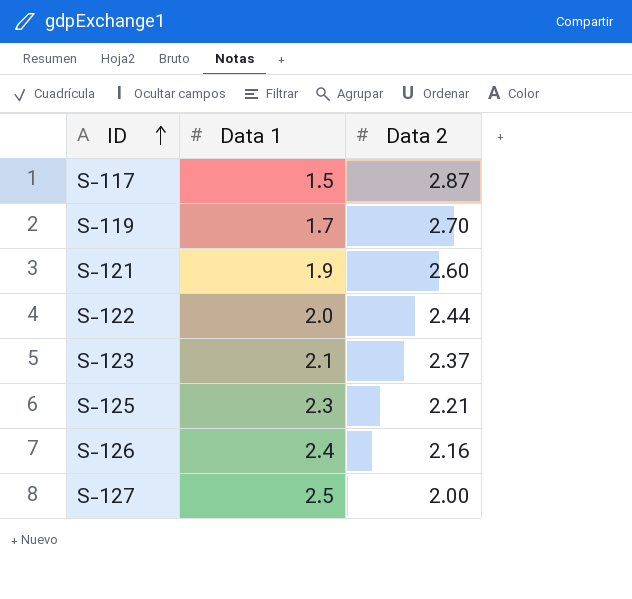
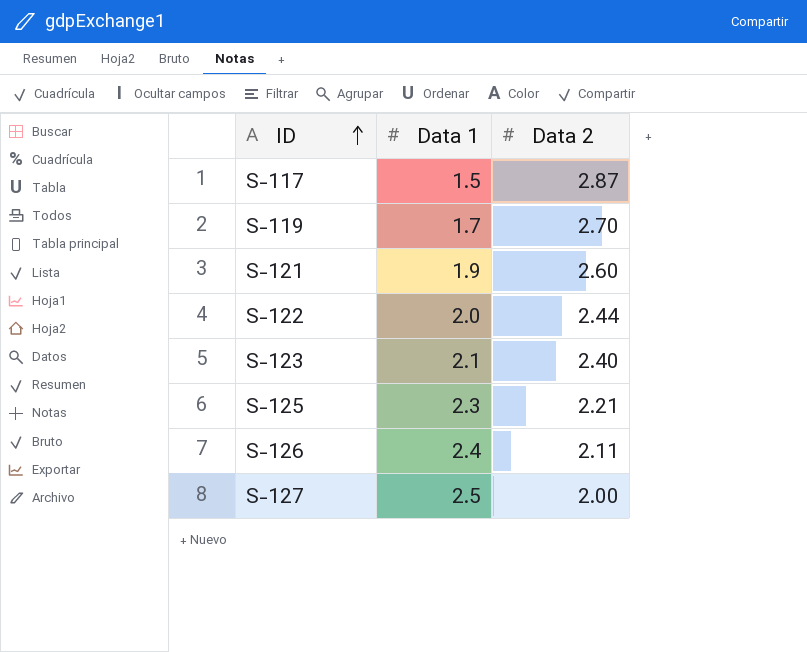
S-123 | Data 2: 2.37 -> 2.40
S-126 | Data 2: 2.16 -> 2.11

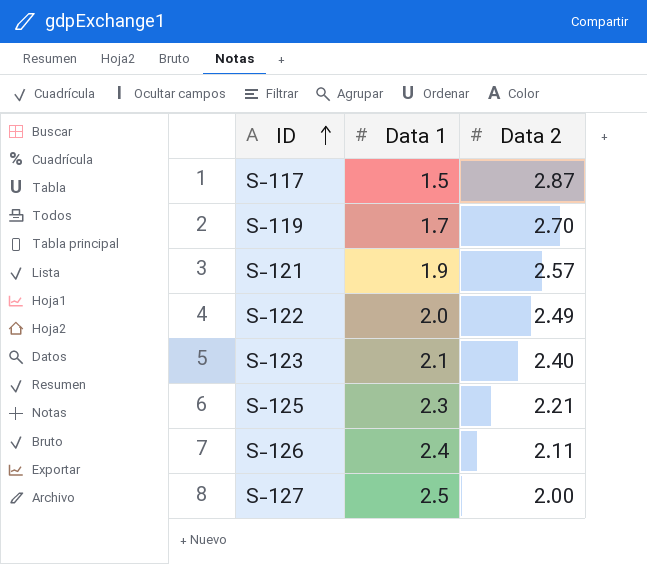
S-121 | Data 2: 2.60 -> 2.57
S-122 | Data 2: 2.44 -> 2.49

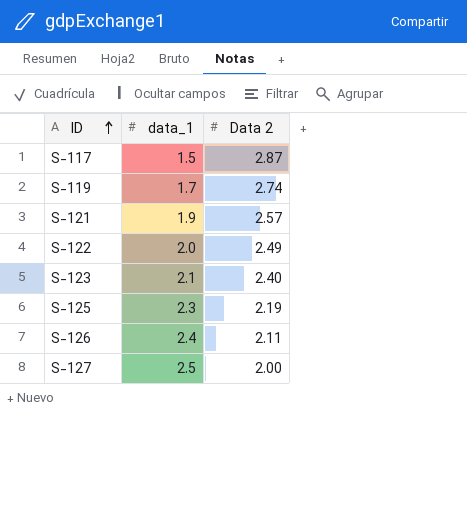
column name: Data 1 -> data_1
S-119 | Data 2: 2.70 -> 2.74
S-125 | Data 2: 2.21 -> 2.19

